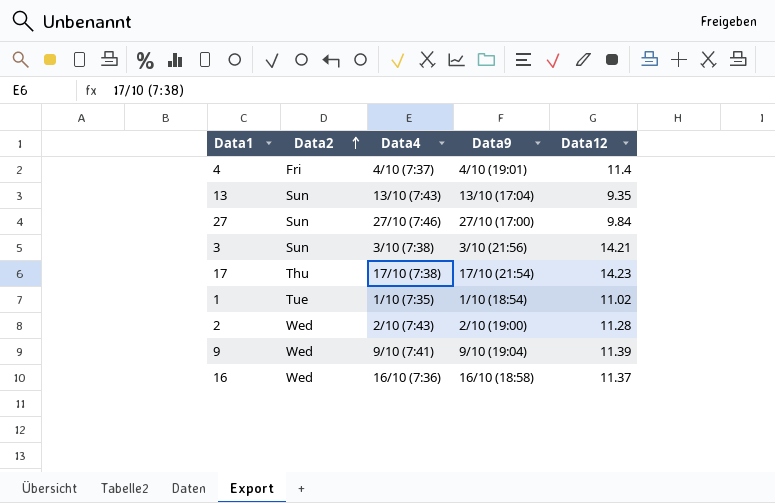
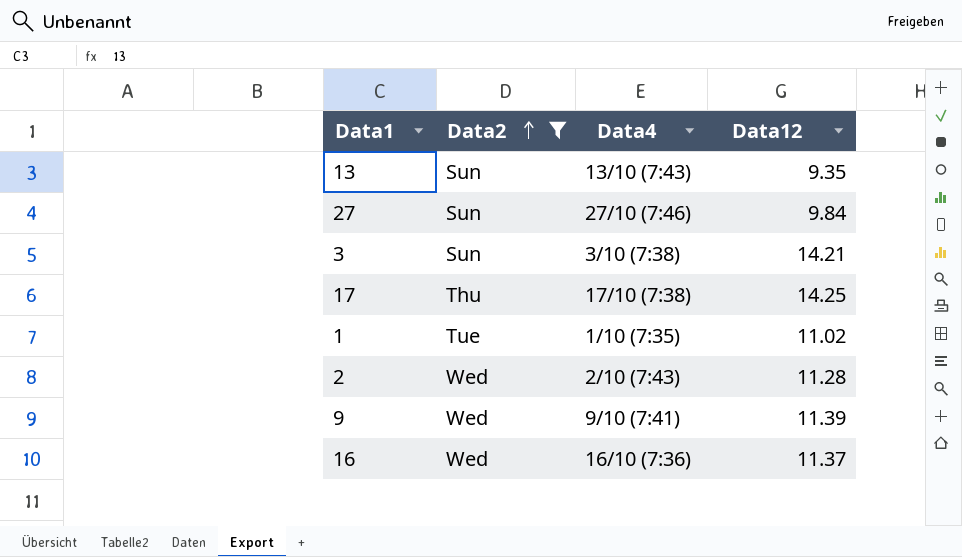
filter: none -> Data2 != Fri
column Data9 | position: 4 -> none
17 | Data12: 14.23 -> 14.25

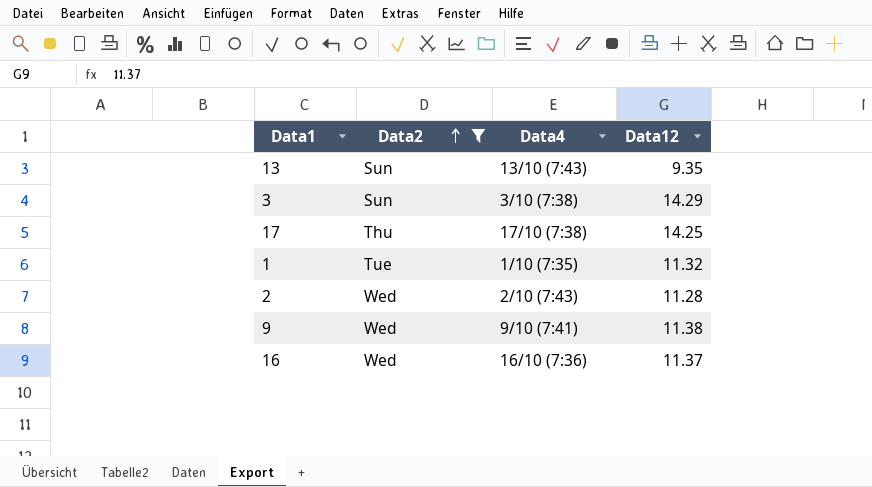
row 27: Sun | 27/10 (7:46) | 9.84 -> none
3 | Data12: 14.21 -> 14.29
1 | Data12: 11.02 -> 11.32
9 | Data12: 11.39 -> 11.38

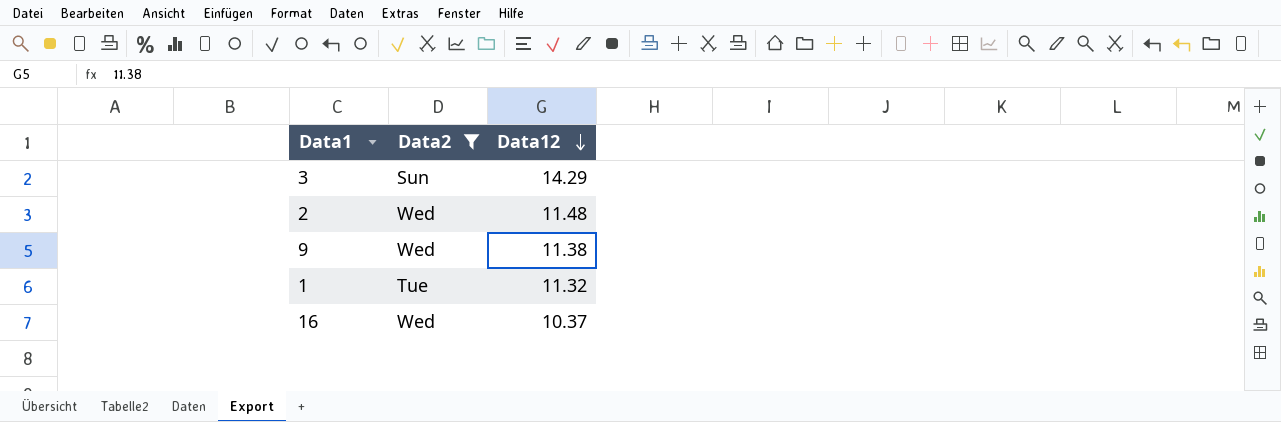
row order: Data2 ascending -> Data12 descending
column Data4 | position: 3 -> none
row 13: Sun | 13/10 (7:43) | 9.35 -> none
row 17: Thu | 17/10 (7:38) | 14.25 -> none
2 | Data12: 11.28 -> 11.48
16 | Data12: 11.37 -> 10.37

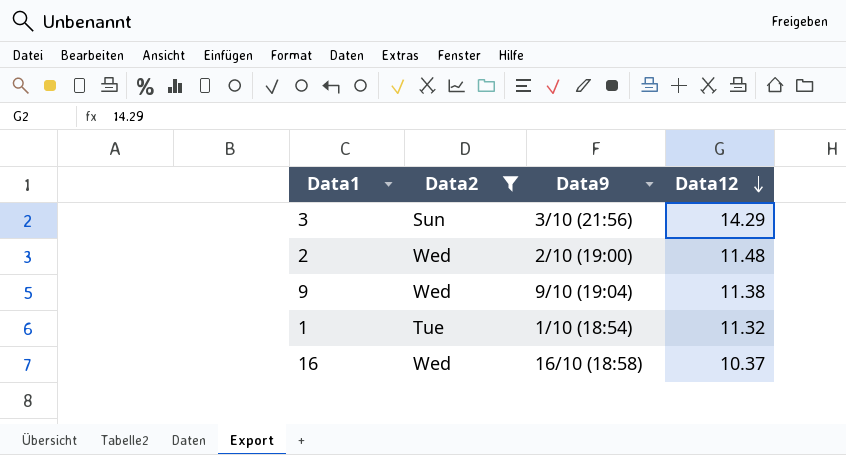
column Data9 | position: none -> 3

